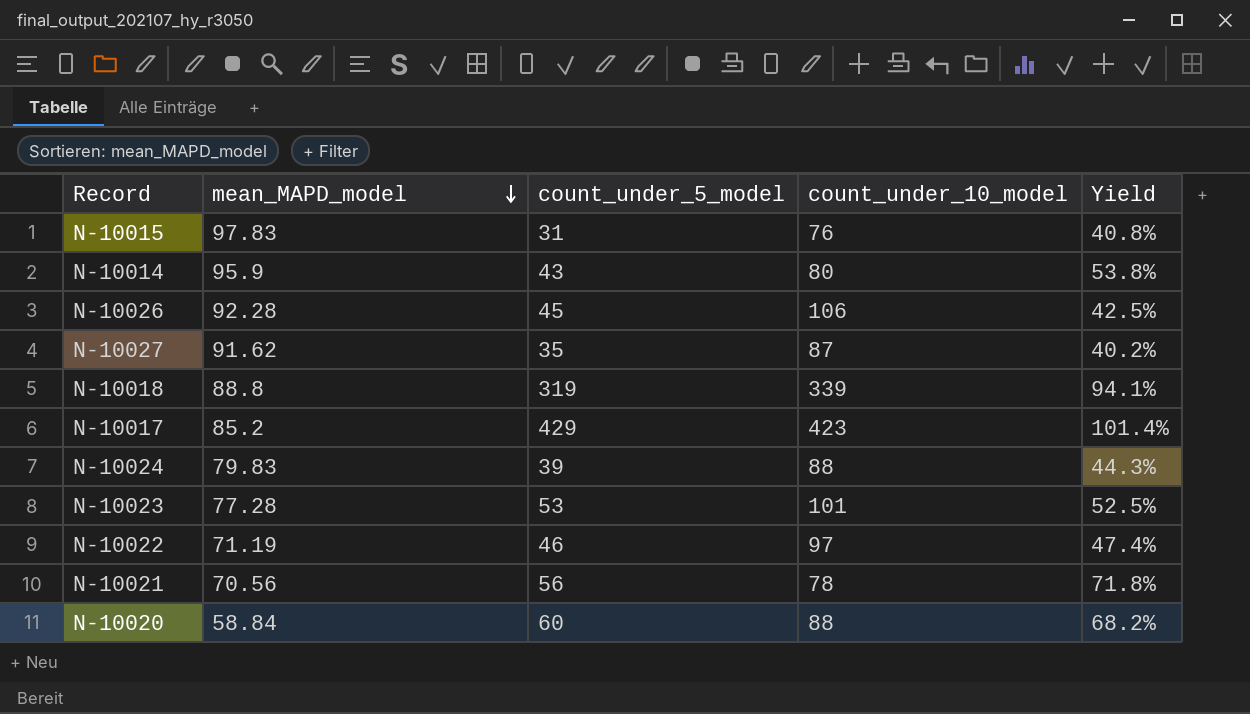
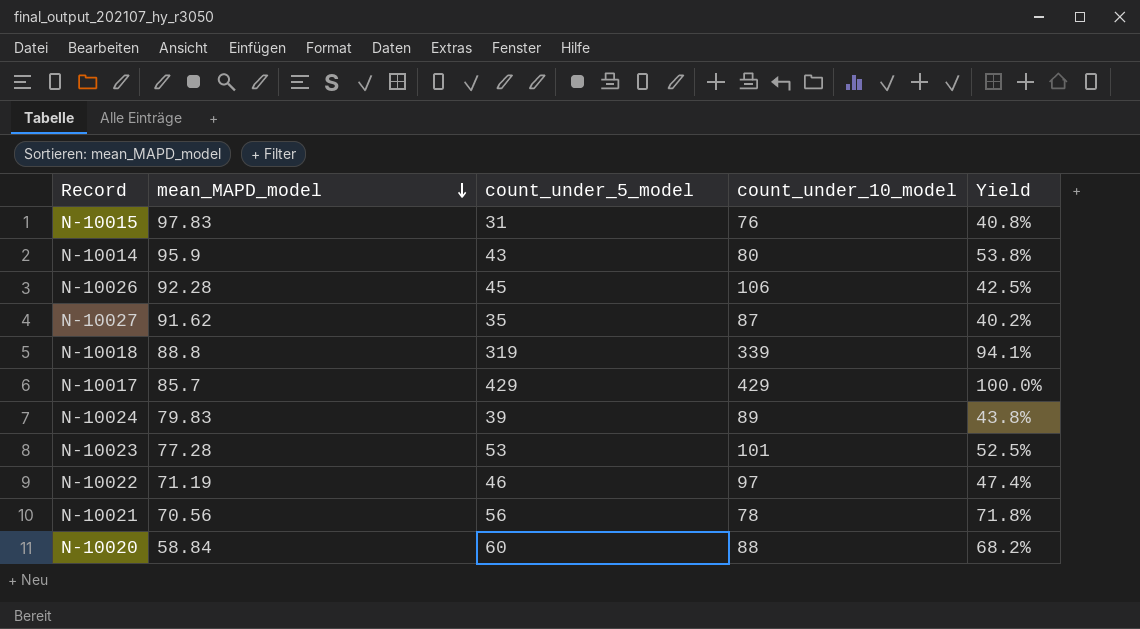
N-10017 | mean_MAPD_model: 85.2 -> 85.7
N-10017 | count_under_10_model: 423 -> 429
N-10017 | Yield: 101.4% -> 100.0%
N-10024 | count_under_10_model: 88 -> 89
N-10024 | Yield: 44.3% -> 43.8%

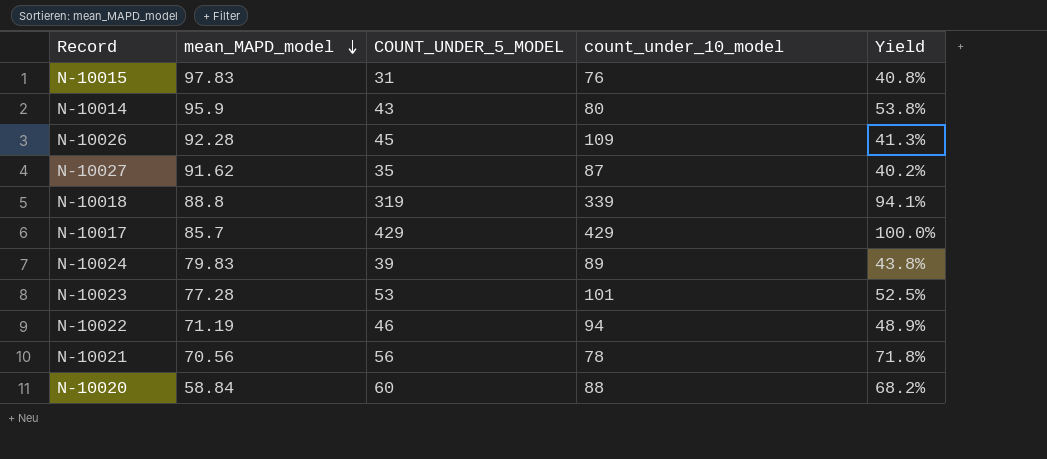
column name: count_under_5_model -> COUNT_UNDER_5_MODEL
N-10026 | count_under_10_model: 106 -> 109
N-10026 | Yield: 42.5% -> 41.3%
N-10022 | count_under_10_model: 97 -> 94
N-10022 | Yield: 47.4% -> 48.9%

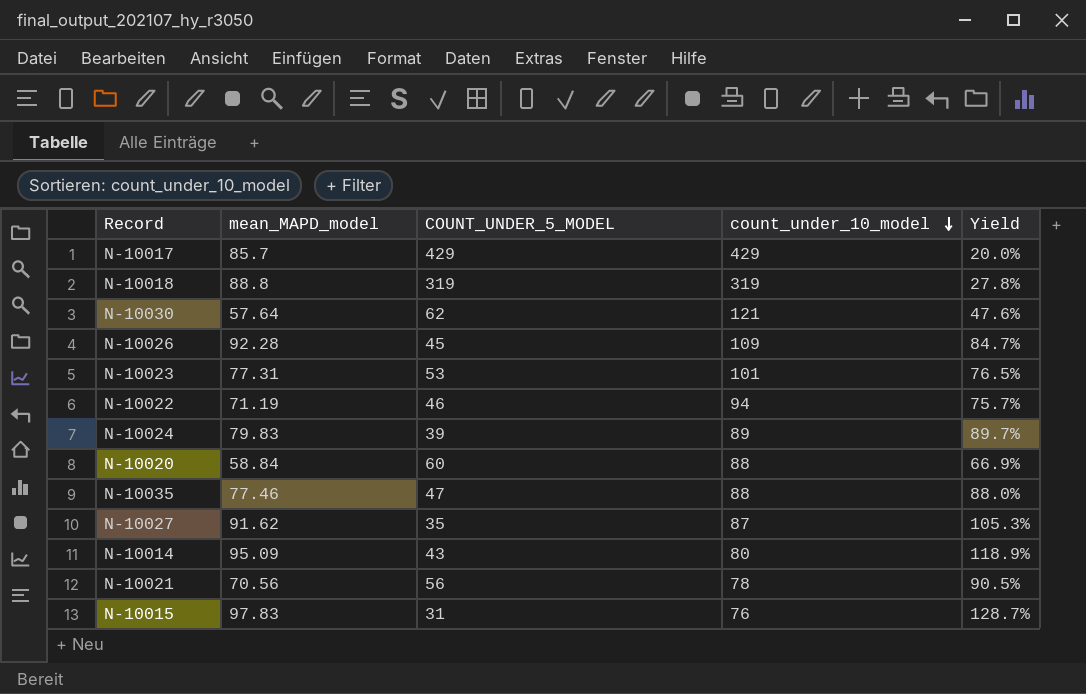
row order: mean_MAPD_model descending -> count_under_10_model descending
column Yield | formula: [COUNT_UNDER_5_MODEL] / [count_under_10_model] -> [mean_MAPD_model] / [count_under_10_model]
N-10018 | count_under_10_model: 339 -> 319
row N-10030: none -> 57.64 | 62 | 121 | 47.6%
N-10023 | mean_MAPD_model: 77.28 -> 77.31
row N-10035: none -> 77.46 | 47 | 88 | 88.0%
N-10014 | mean_MAPD_model: 95.9 -> 95.09

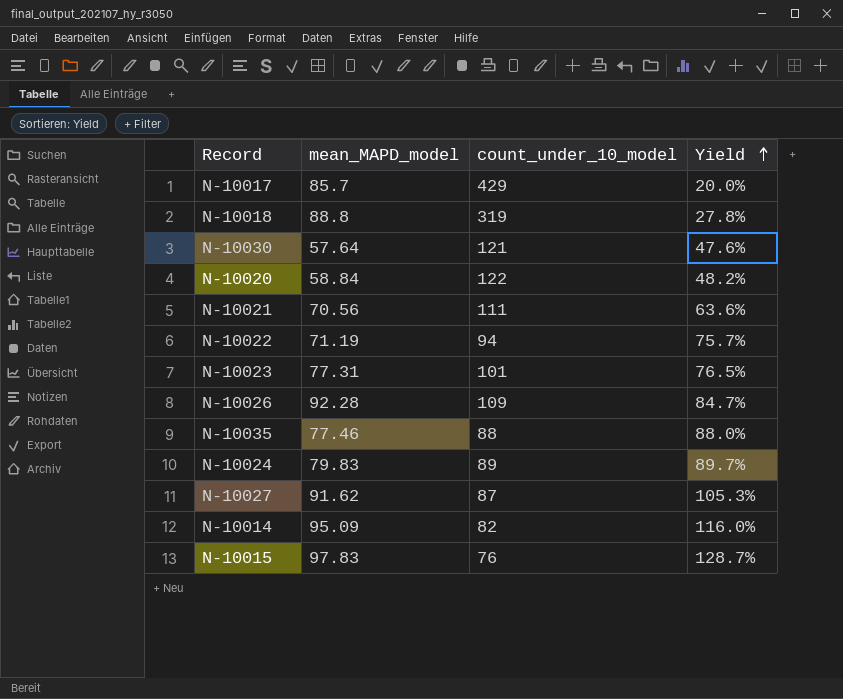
row order: count_under_10_model descending -> Yield ascending
column COUNT_UNDER_5_MODEL | position: 3 -> none
N-10020 | count_under_10_model: 88 -> 122
N-10020 | Yield: 66.9% -> 48.2%
N-10021 | count_under_10_model: 78 -> 111
N-10021 | Yield: 90.5% -> 63.6%
N-10014 | count_under_10_model: 80 -> 82
N-10014 | Yield: 118.9% -> 116.0%

